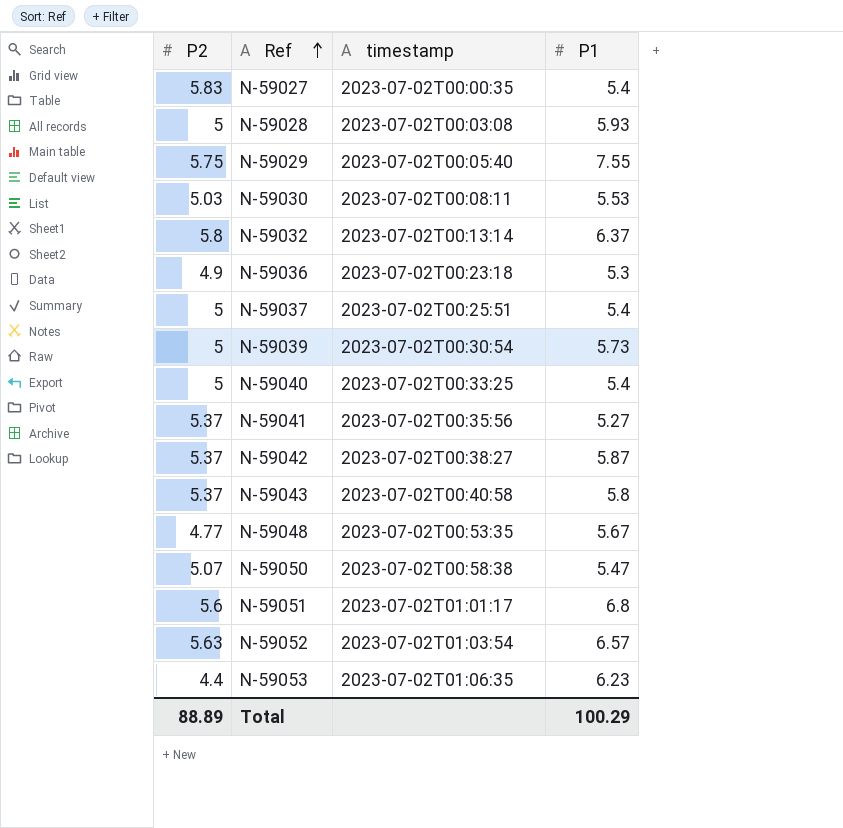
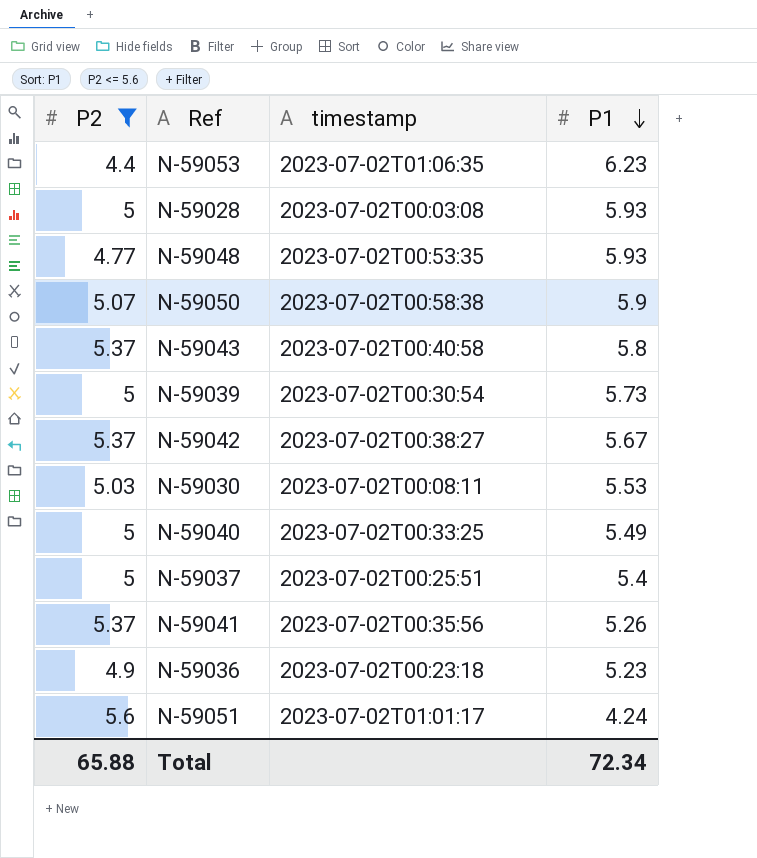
filter: none -> P2 <= 5.6
row order: Ref ascending -> P1 descending
N-59048 | P1: 5.67 -> 5.93
N-59050 | P1: 5.47 -> 5.9
N-59042 | P1: 5.87 -> 5.67
N-59040 | P1: 5.4 -> 5.49
N-59041 | P1: 5.27 -> 5.26
N-59036 | P1: 5.3 -> 5.23
N-59051 | P1: 6.8 -> 4.24
Total | P2: 88.89 -> 65.88
Total | P1: 100.29 -> 72.34

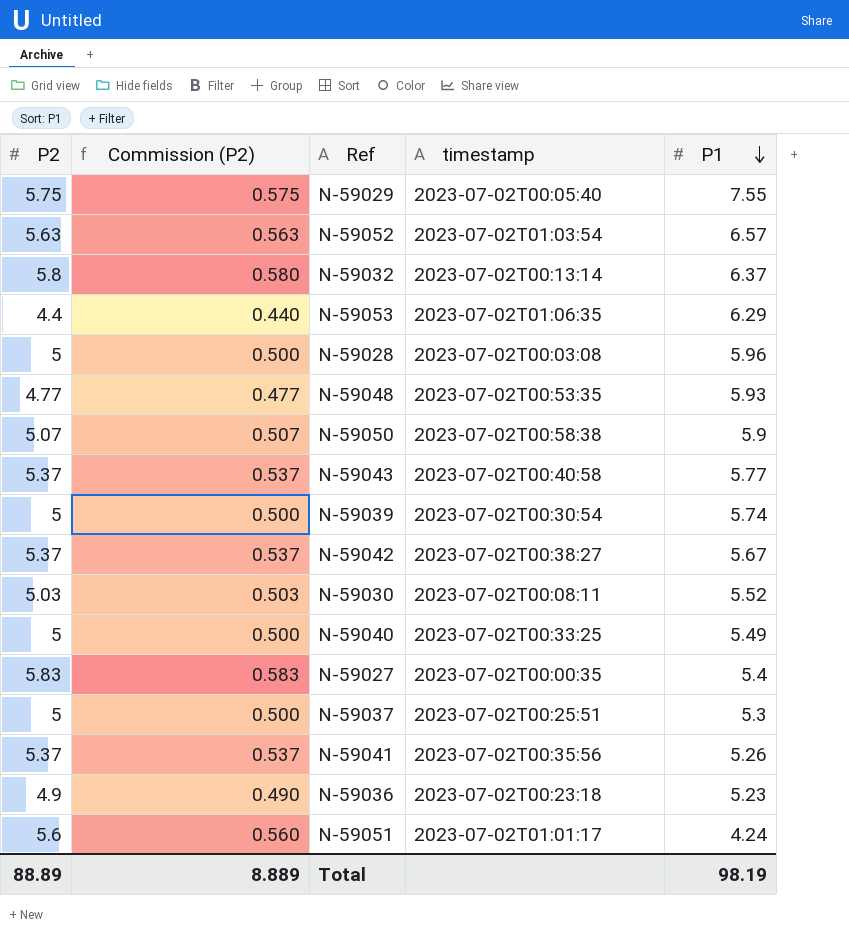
filter: P2 <= 5.6 -> none
column Commission (P2) | formula: none -> [P2] * 0.1
N-59053 | P1: 6.23 -> 6.29
N-59028 | P1: 5.93 -> 5.96
N-59043 | P1: 5.8 -> 5.77
N-59039 | P1: 5.73 -> 5.74
N-59030 | P1: 5.53 -> 5.52
N-59037 | P1: 5.4 -> 5.3
Total | P2: 65.88 -> 88.89
Total | P1: 72.34 -> 98.19

